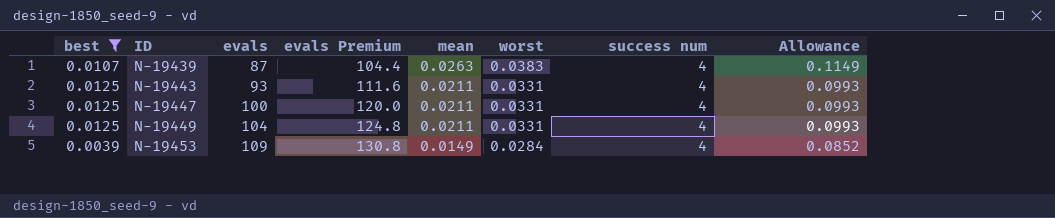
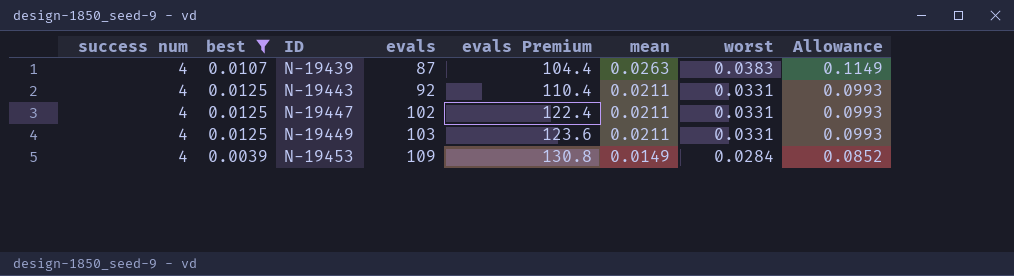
column success num | position: 7 -> 1
N-19443 | evals: 93 -> 92
N-19443 | evals Premium: 111.6 -> 110.4
N-19447 | evals: 100 -> 102
N-19447 | evals Premium: 120.0 -> 122.4
N-19449 | evals: 104 -> 103
N-19449 | evals Premium: 124.8 -> 123.6

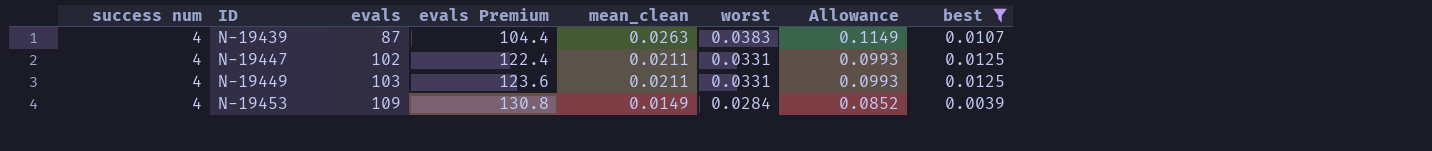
column name: mean -> mean_clean
column best | position: 2 -> 8
row N-19443: 4 | 0.0125 | 92 | 110.4 | 0.0211 | 0.0331 | 0.0993 -> none

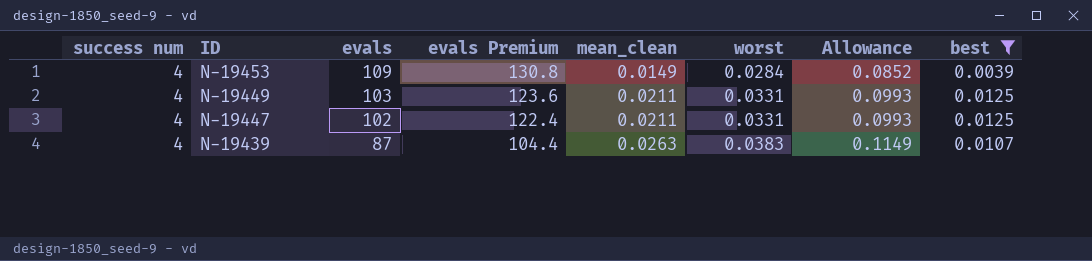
row order: ID ascending -> ID descending

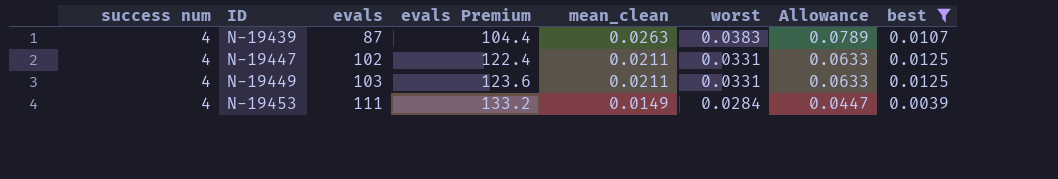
row order: ID descending -> ID ascending
column Allowance | formula: [worst] * 3 -> [mean_clean] * 3
N-19453 | evals: 109 -> 111
N-19453 | evals Premium: 130.8 -> 133.2

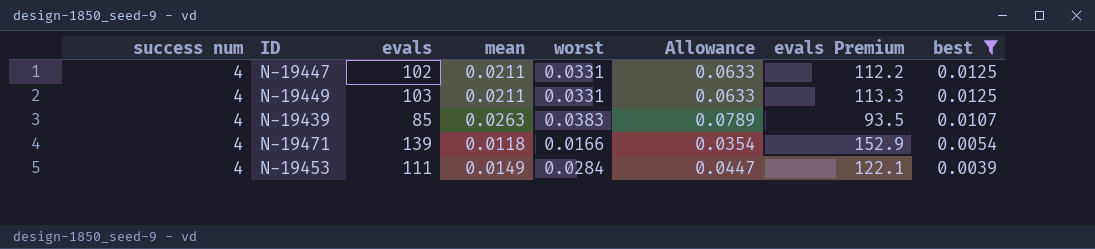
row order: ID ascending -> best descending
column name: mean_clean -> mean
column evals Premium | formula: [evals] * 1.2 -> [evals] * 1.1
column evals Premium | position: 4 -> 7
N-19439 | evals: 87 -> 85
row N-19471: none -> 4 | 139 | 0.0118 | 0.0166 | 0.0354 | 152.9 | 0.0054

